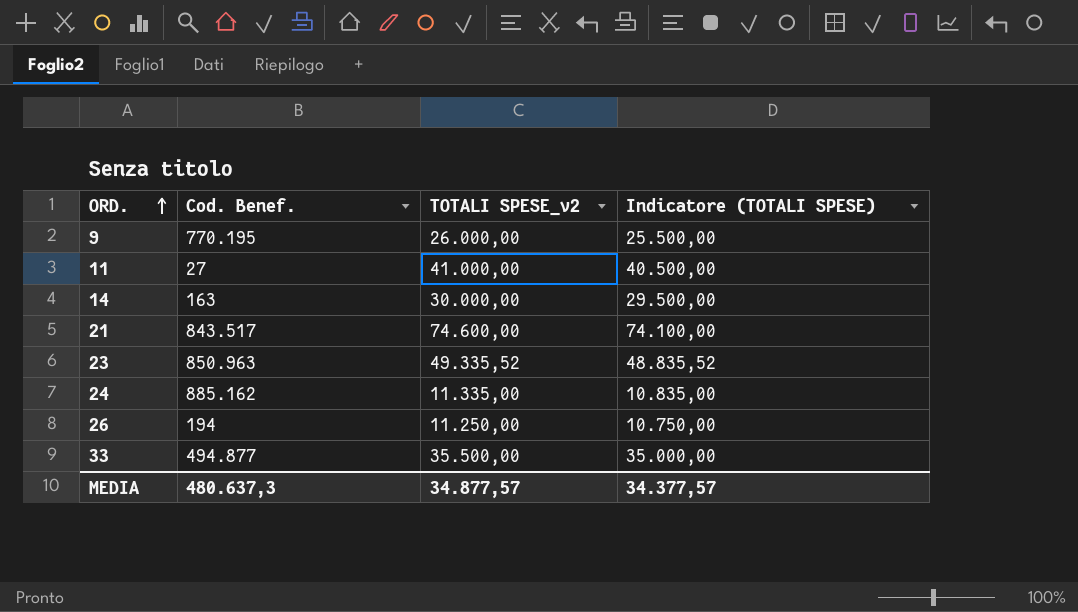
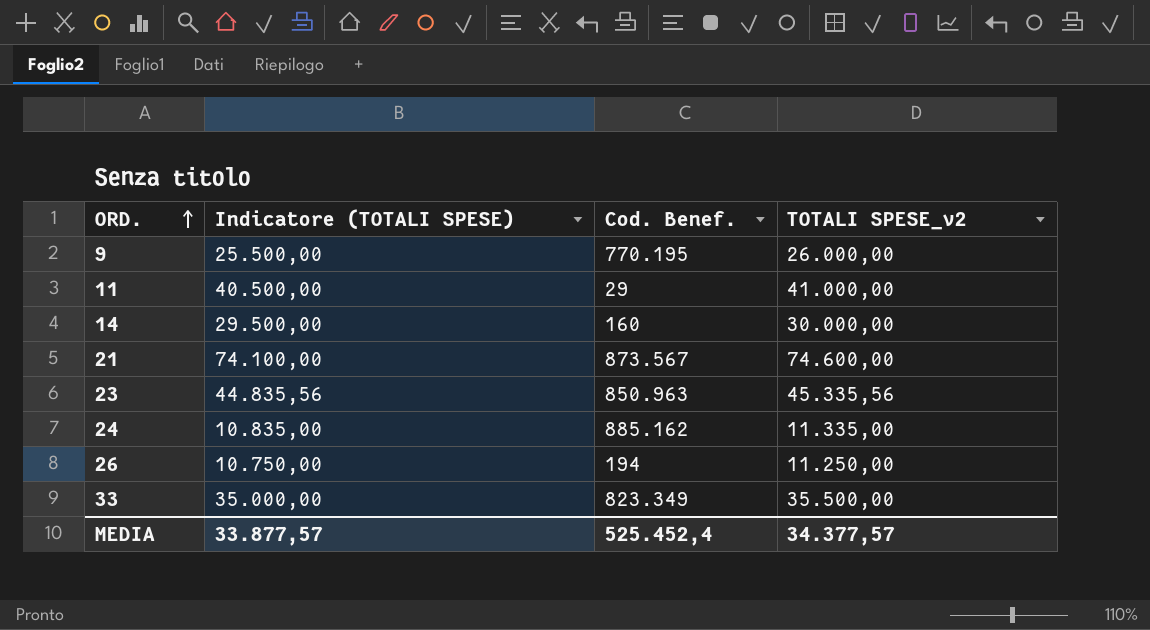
column Indicatore (TOTALI SPESE) | position: 4 -> 2
11 | Cod. Benef.: 27 -> 29
14 | Cod. Benef.: 163 -> 160
21 | Cod. Benef.: 843.517 -> 873.567
23 | Indicatore (TOTALI SPESE): 48.835,52 -> 44.835,56
23 | TOTALI SPESE_v2: 49.335,52 -> 45.335,56
33 | Cod. Benef.: 494.877 -> 823.349
MEDIA | Indicatore (TOTALI SPESE): 34.377,57 -> 33.877,57
MEDIA | Cod. Benef.: 480.637,3 -> 525.452,4
MEDIA | TOTALI SPESE_v2: 34.877,57 -> 34.377,57

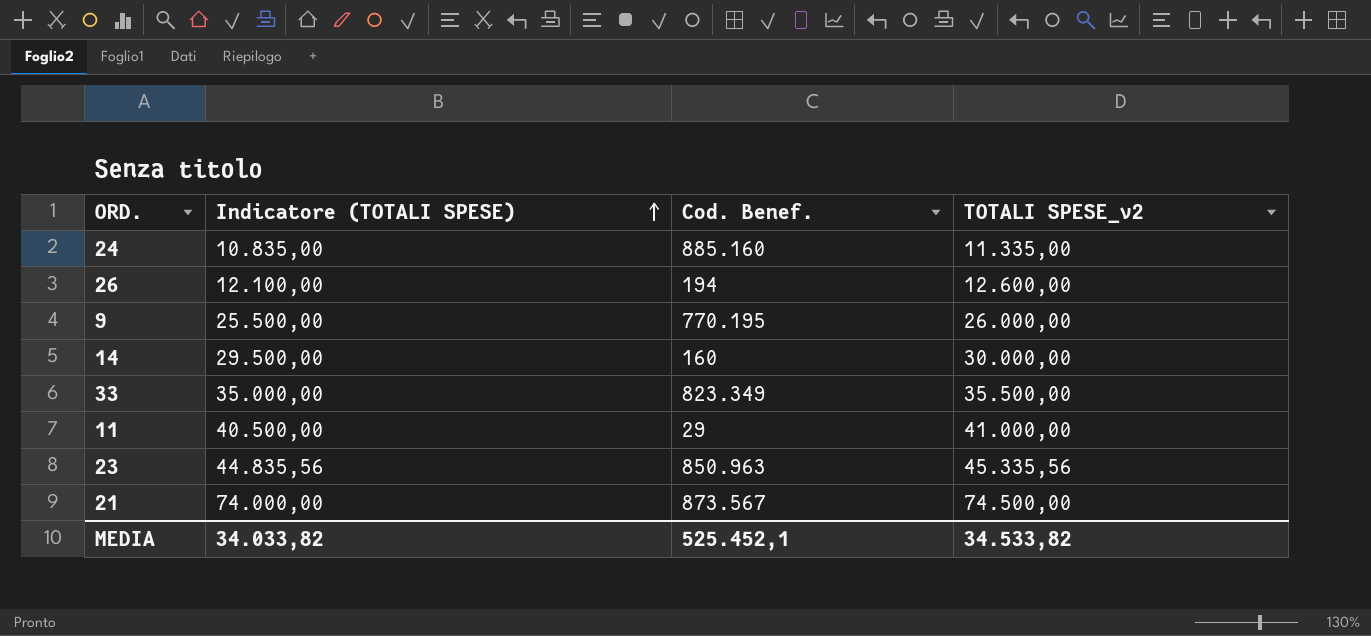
row order: ORD. ascending -> Indicatore (TOTALI SPESE) ascending
24 | Cod. Benef.: 885.162 -> 885.160
26 | Indicatore (TOTALI SPESE): 10.750,00 -> 12.100,00
26 | TOTALI SPESE_v2: 11.250,00 -> 12.600,00
21 | Indicatore (TOTALI SPESE): 74.100,00 -> 74.000,00
21 | TOTALI SPESE_v2: 74.600,00 -> 74.500,00
MEDIA | Indicatore (TOTALI SPESE): 33.877,57 -> 34.033,82
MEDIA | Cod. Benef.: 525.452,4 -> 525.452,1
MEDIA | TOTALI SPESE_v2: 34.377,57 -> 34.533,82

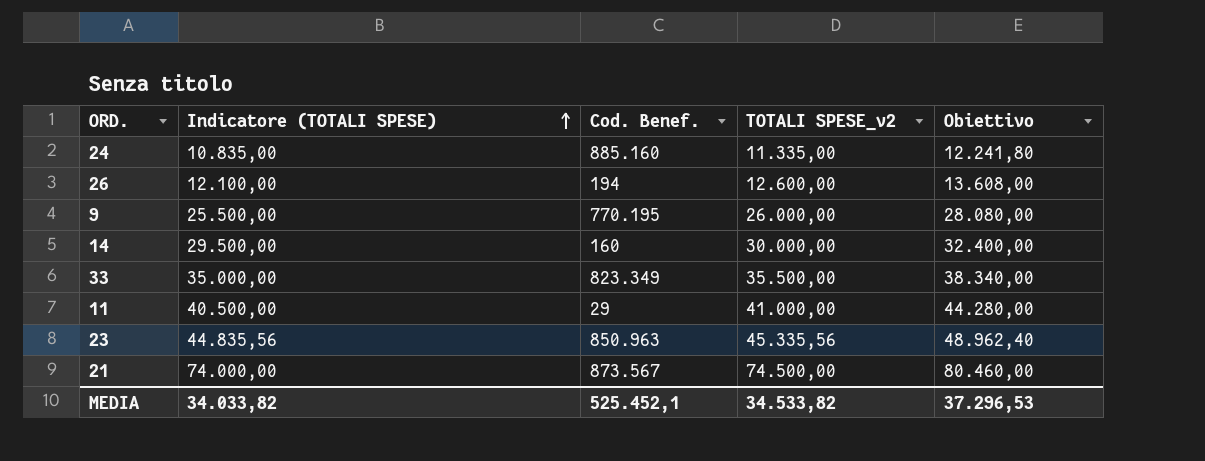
column Obiettivo | formula: none -> [TOTALI SPESE_v2] * 1,08

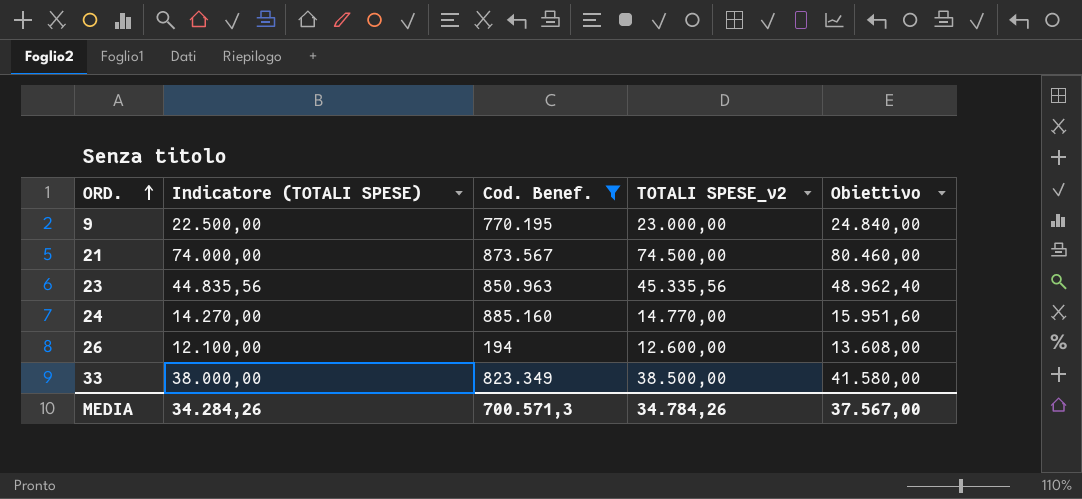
filter: none -> Cod. Benef. >= 194
row order: Indicatore (TOTALI SPESE) ascending -> ORD. ascending
9 | Indicatore (TOTALI SPESE): 25.500,00 -> 22.500,00
9 | TOTALI SPESE_v2: 26.000,00 -> 23.000,00
9 | Obiettivo: 28.080,00 -> 24.840,00
24 | Indicatore (TOTALI SPESE): 10.835,00 -> 14.270,00
24 | TOTALI SPESE_v2: 11.335,00 -> 14.770,00
24 | Obiettivo: 12.241,80 -> 15.951,60
33 | Indicatore (TOTALI SPESE): 35.000,00 -> 38.000,00
33 | TOTALI SPESE_v2: 35.500,00 -> 38.500,00
33 | Obiettivo: 38.340,00 -> 41.580,00
MEDIA | Indicatore (TOTALI SPESE): 34.033,82 -> 34.284,26
MEDIA | Cod. Benef.: 525.452,1 -> 700.571,3
MEDIA | TOTALI SPESE_v2: 34.533,82 -> 34.784,26
MEDIA | Obiettivo: 37.296,53 -> 37.567,00

